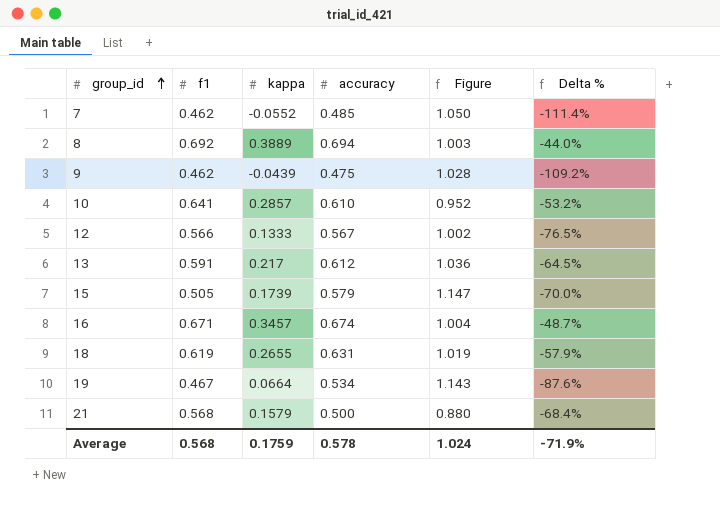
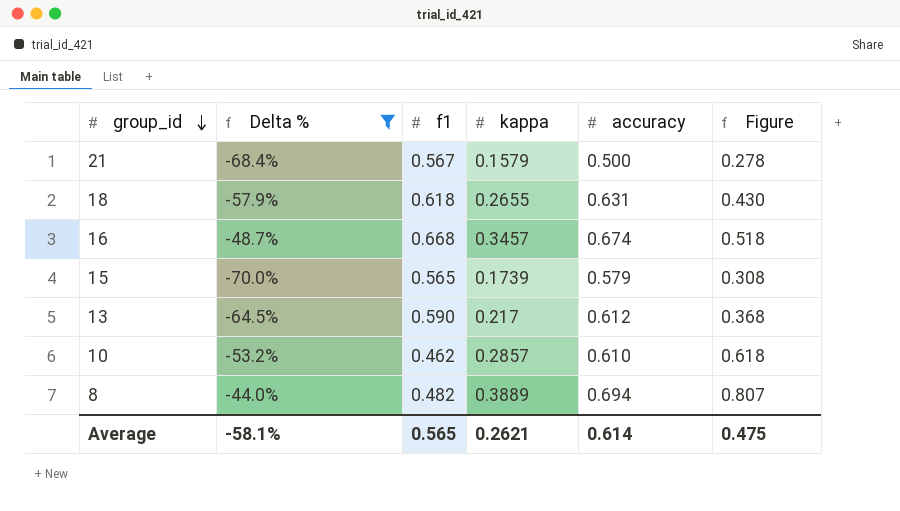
filter: none -> Delta % >= -70.0%
row order: group_id ascending -> group_id descending
column Delta % | position: 6 -> 2
column Figure | formula: [accuracy] / [f1] -> [kappa] / [f1]
21 | f1: 0.568 -> 0.567
18 | f1: 0.619 -> 0.618
16 | f1: 0.671 -> 0.668
15 | f1: 0.505 -> 0.565
13 | f1: 0.591 -> 0.590
10 | f1: 0.641 -> 0.462
8 | f1: 0.692 -> 0.482
Average | Delta %: -71.9% -> -58.1%
Average | f1: 0.568 -> 0.565
Average | kappa: 0.1759 -> 0.2621
Average | accuracy: 0.578 -> 0.614
Average | Figure: 1.024 -> 0.475

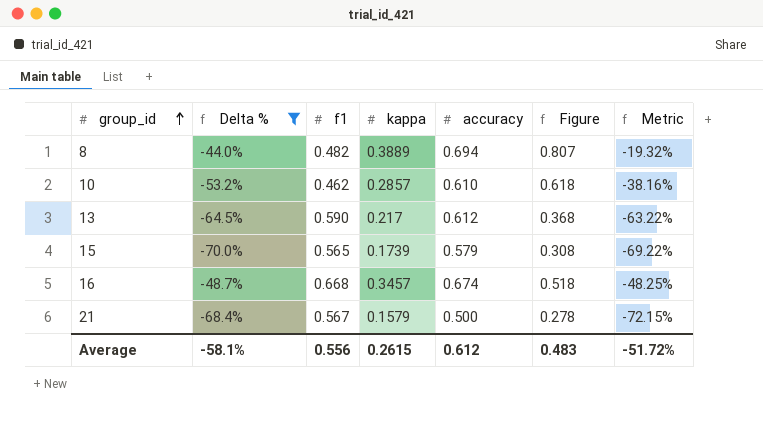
row order: group_id descending -> group_id ascending
column Metric | formula: none -> ([kappa] - [f1]) / [f1]
row 18: -57.9% | 0.618 | 0.2655 | 0.631 | 0.430 -> none
Average | f1: 0.565 -> 0.556
Average | kappa: 0.2621 -> 0.2615
Average | accuracy: 0.614 -> 0.612
Average | Figure: 0.475 -> 0.483

